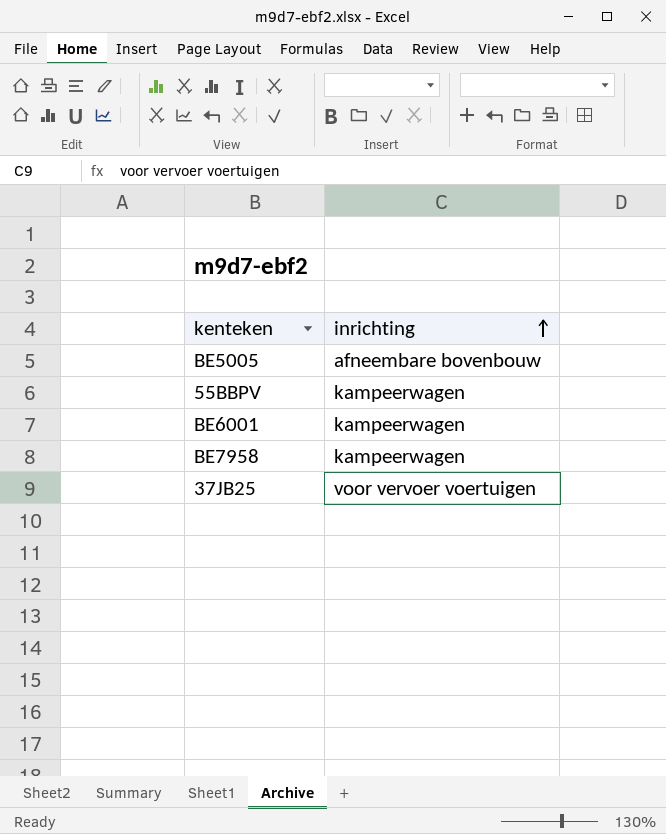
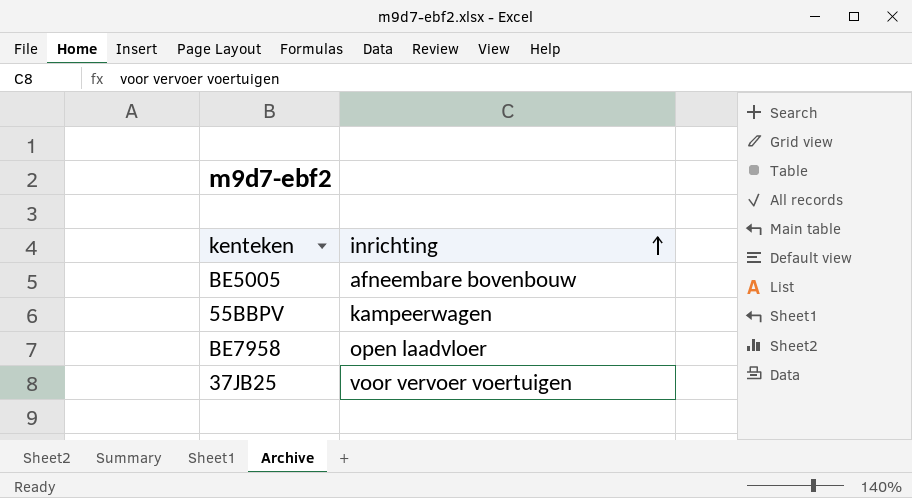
row BE6001: kampeerwagen -> none
BE7958 | inrichting: kampeerwagen -> open laadvloer

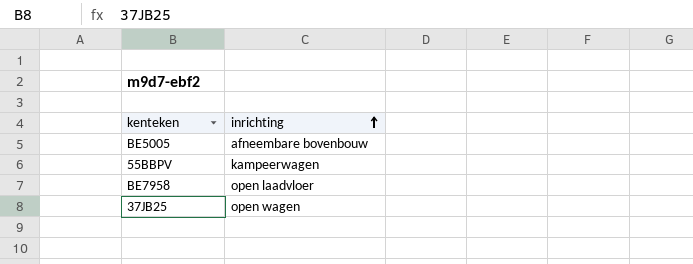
37JB25 | inrichting: voor vervoer voertuigen -> open wagen

